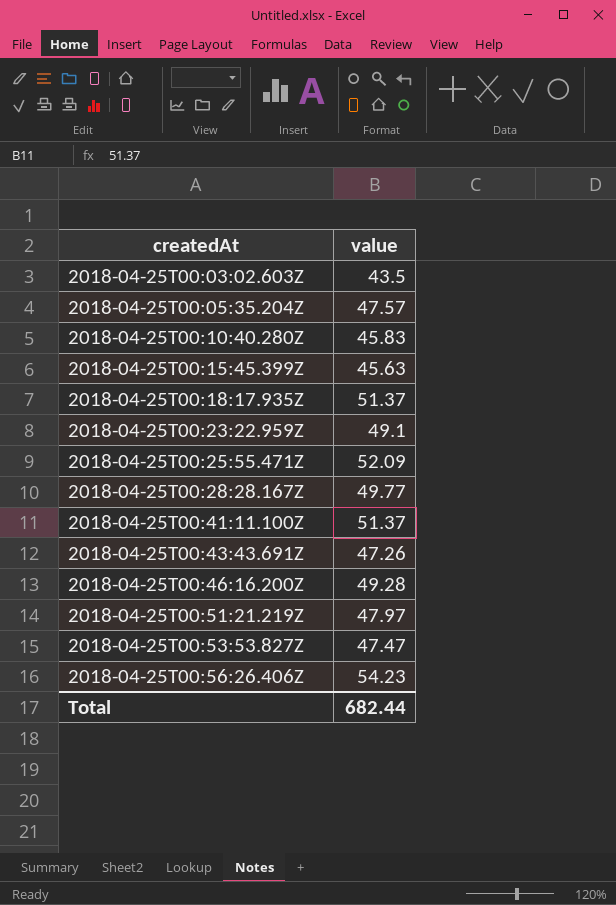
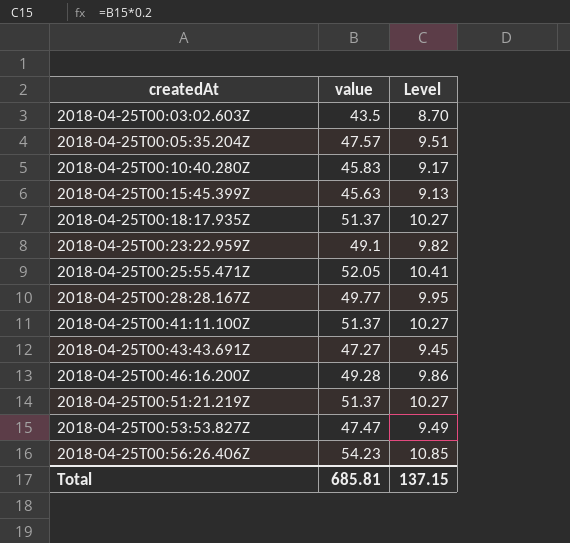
column Level | formula: none -> [value] * 0.2
2018-04-25T00:25:55.471Z | value: 52.09 -> 52.05
2018-04-25T00:43:43.691Z | value: 47.26 -> 47.27
2018-04-25T00:51:21.219Z | value: 47.97 -> 51.37
Total | value: 682.44 -> 685.81

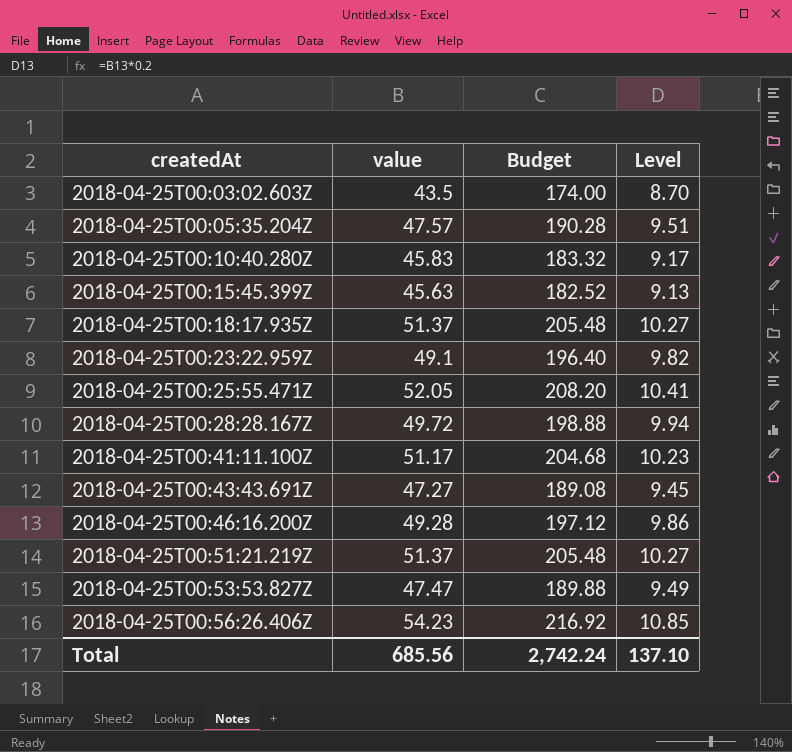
column Budget | formula: none -> [value] * 4
2018-04-25T00:28:28.167Z | value: 49.77 -> 49.72
2018-04-25T00:28:28.167Z | Level: 9.95 -> 9.94
2018-04-25T00:41:11.100Z | value: 51.37 -> 51.17
2018-04-25T00:41:11.100Z | Level: 10.27 -> 10.23
Total | value: 685.81 -> 685.56
Total | Level: 137.15 -> 137.10

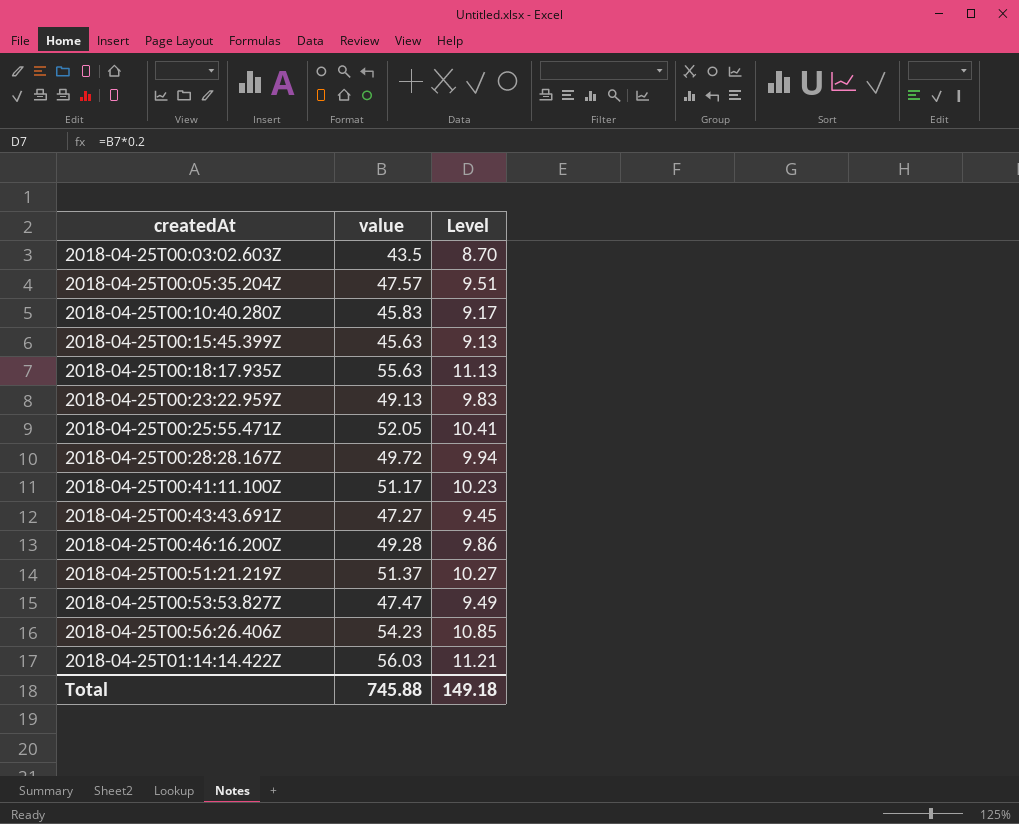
column Budget | formula: [value] * 4 -> none
2018-04-25T00:18:17.935Z | value: 51.37 -> 55.63
2018-04-25T00:18:17.935Z | Level: 10.27 -> 11.13
2018-04-25T00:23:22.959Z | value: 49.1 -> 49.13
2018-04-25T00:23:22.959Z | Level: 9.82 -> 9.83
row 2018-04-25T01:14:14.422Z: none -> 56.03 | 11.21
Total | value: 685.56 -> 745.88
Total | Level: 137.10 -> 149.18

